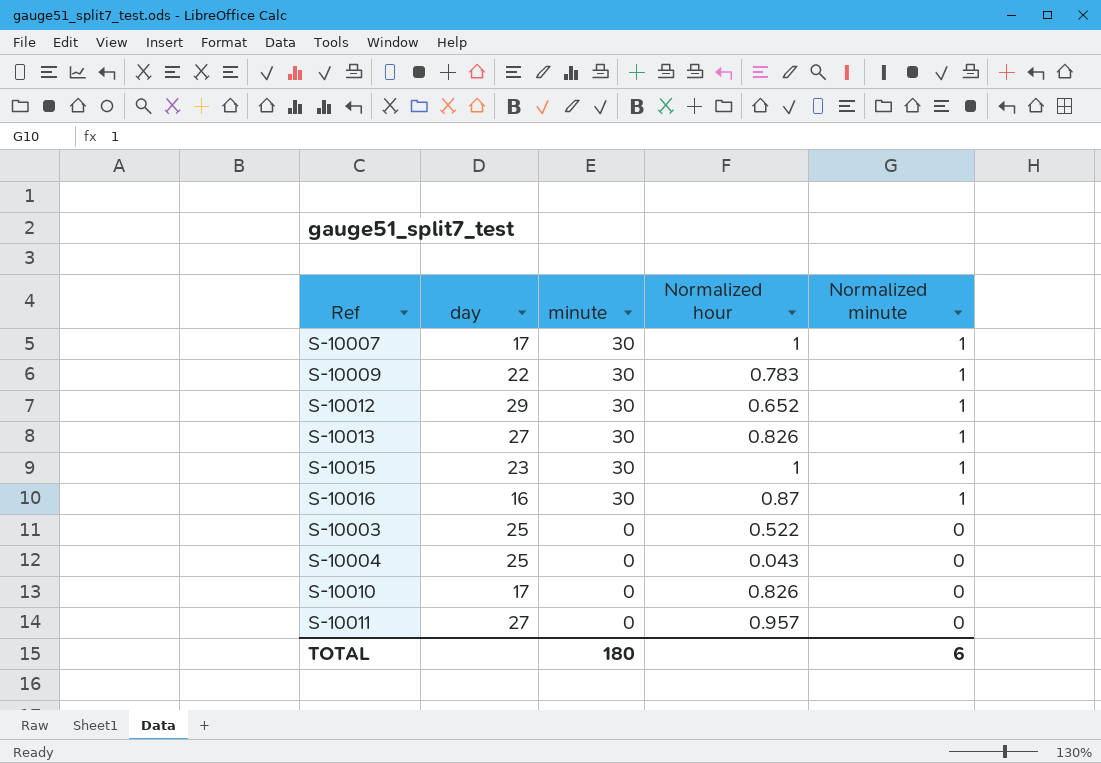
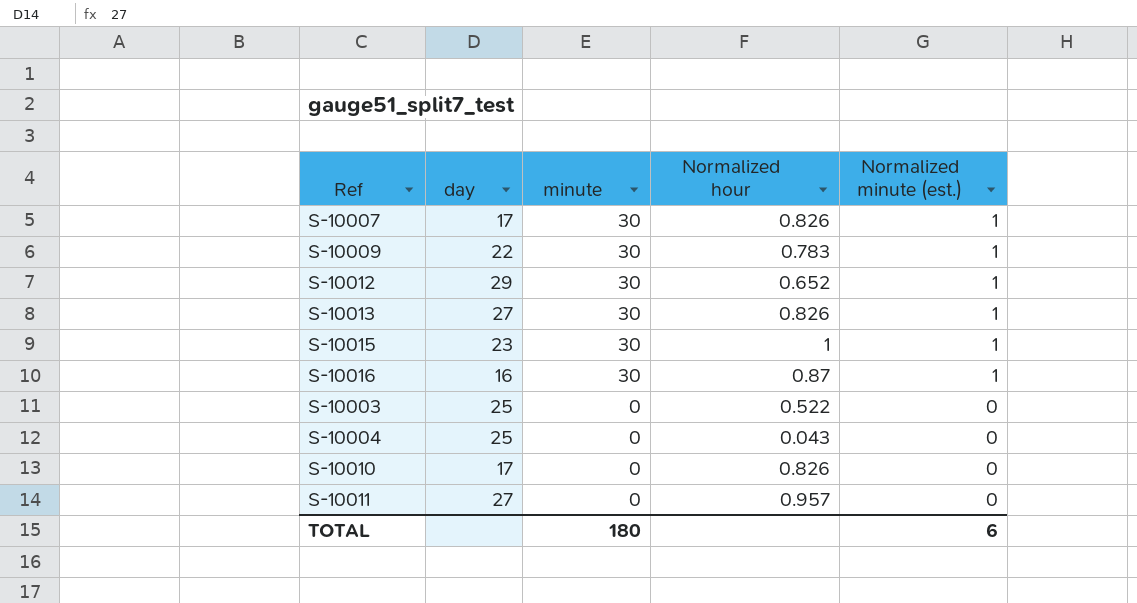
column name: Normalized minute -> Normalized minute (est.)
S-10007 | Normalized hour: 1 -> 0.826

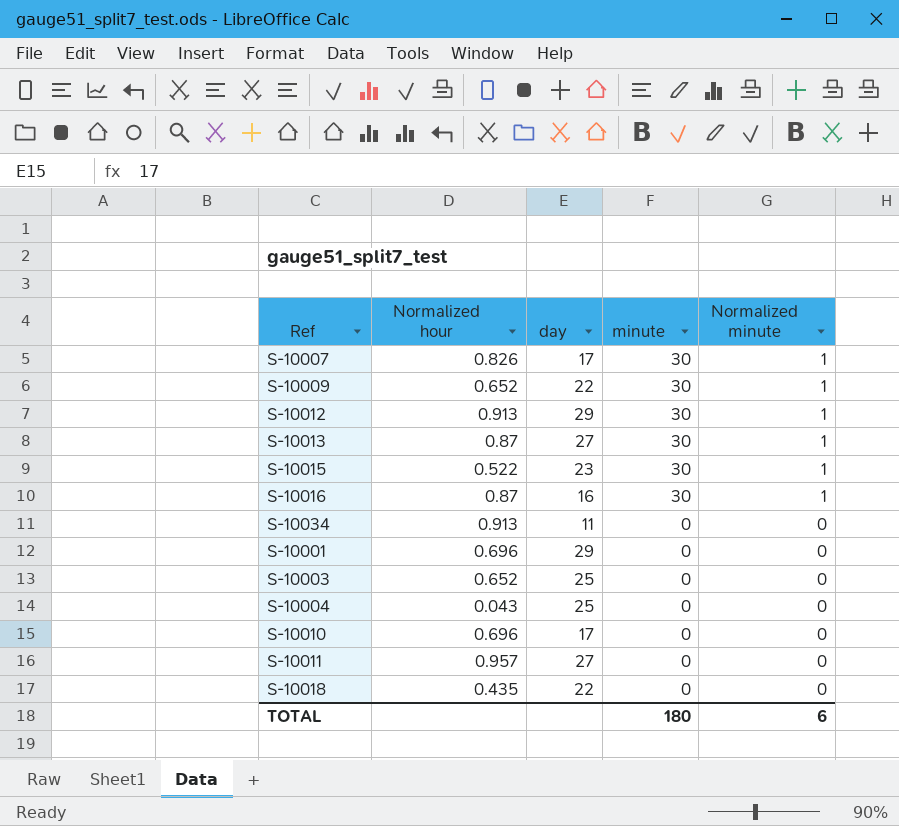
column Normalized hour | position: 4 -> 2
column name: Normalized minute (est.) -> Normalized minute
S-10009 | Normalized hour: 0.783 -> 0.652
S-10012 | Normalized hour: 0.652 -> 0.913
S-10013 | Normalized hour: 0.826 -> 0.87
S-10015 | Normalized hour: 1 -> 0.522
row S-10034: none -> 0.913 | 11 | 0 | 0
row S-10001: none -> 0.696 | 29 | 0 | 0
S-10003 | Normalized hour: 0.522 -> 0.652
S-10010 | Normalized hour: 0.826 -> 0.696
row S-10018: none -> 0.435 | 22 | 0 | 0

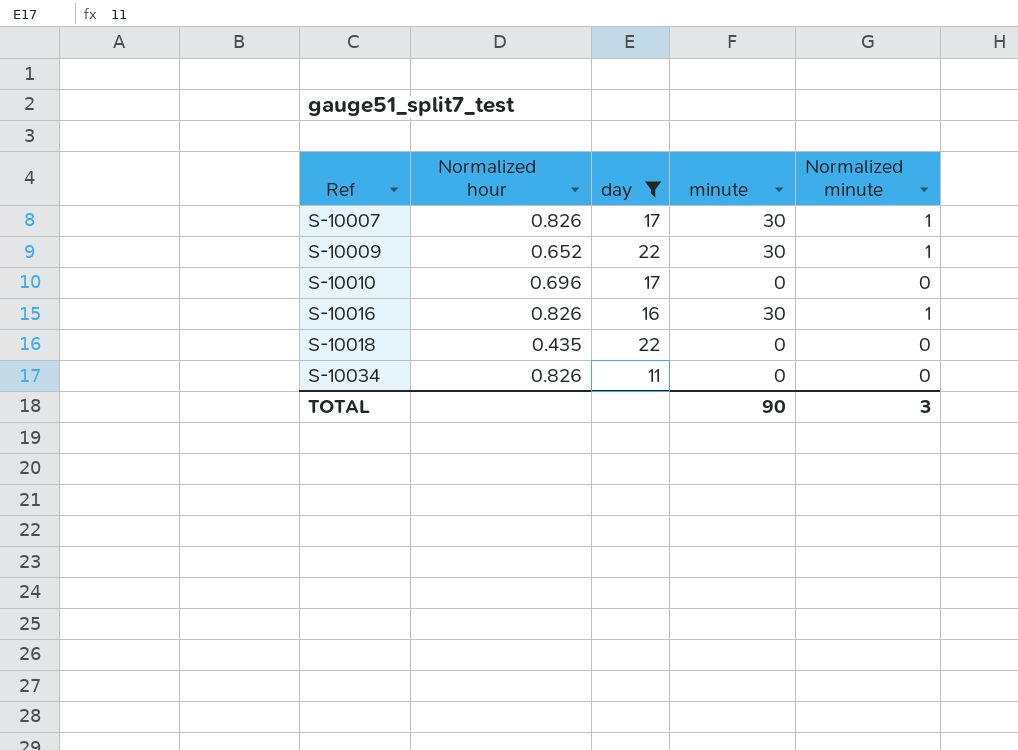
filter: none -> day <= 22
row order: minute descending -> Ref ascending
S-10016 | Normalized hour: 0.87 -> 0.826
S-10034 | Normalized hour: 0.913 -> 0.826
TOTAL | minute: 180 -> 90
TOTAL | Normalized minute: 6 -> 3

